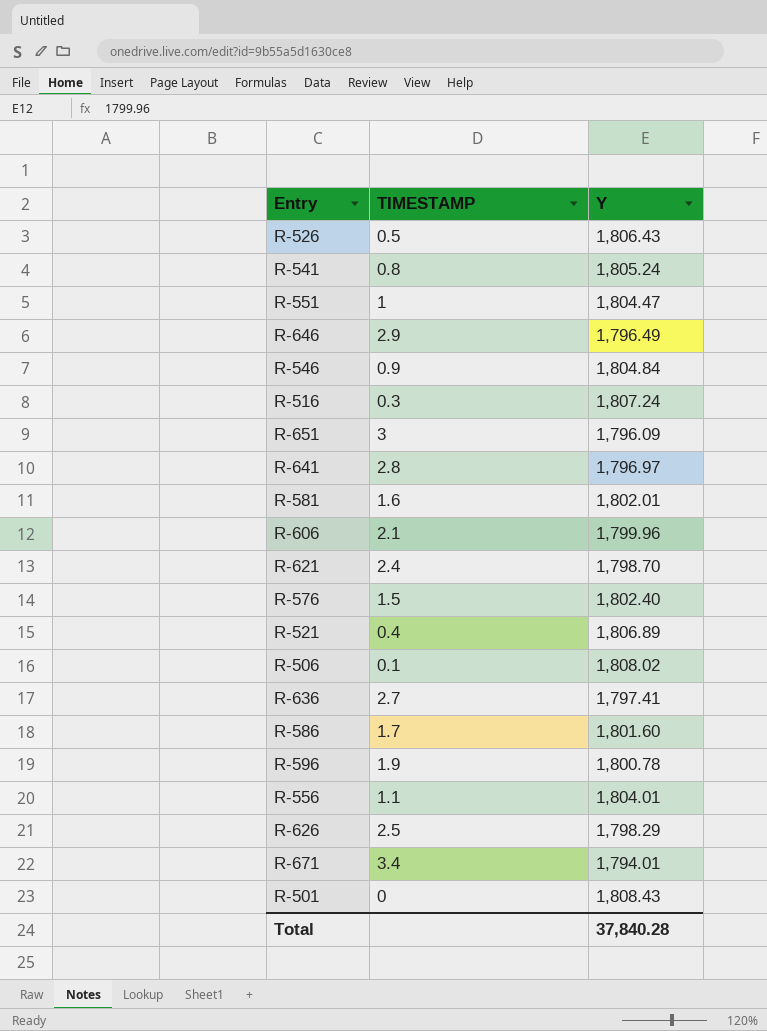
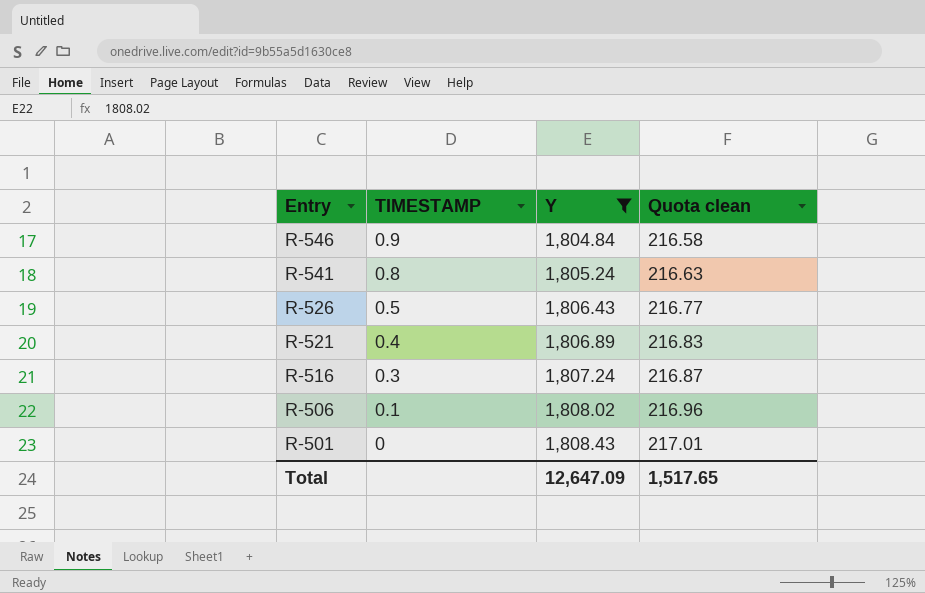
filter: none -> Y >= 1,804.84
row order: none -> Entry descending
column Quota clean | formula: none -> [Y] * 0.12
Total | Y: 37,840.28 -> 12,647.09

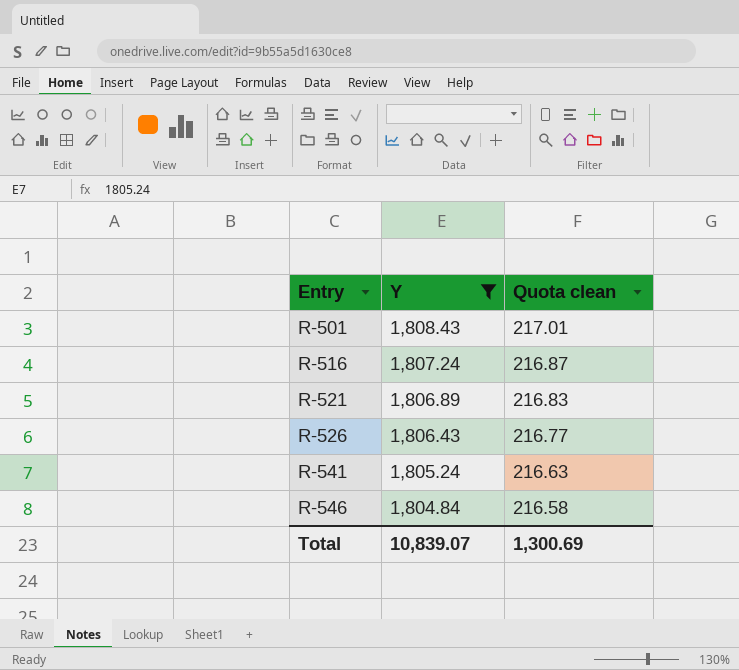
row order: Entry descending -> Entry ascending
column TIMESTAMP | position: 2 -> none
row R-506: 0.1 | 1,808.02 | 216.96 -> none
Total | Y: 12,647.09 -> 10,839.07
Total | Quota clean: 1,517.65 -> 1,300.69

